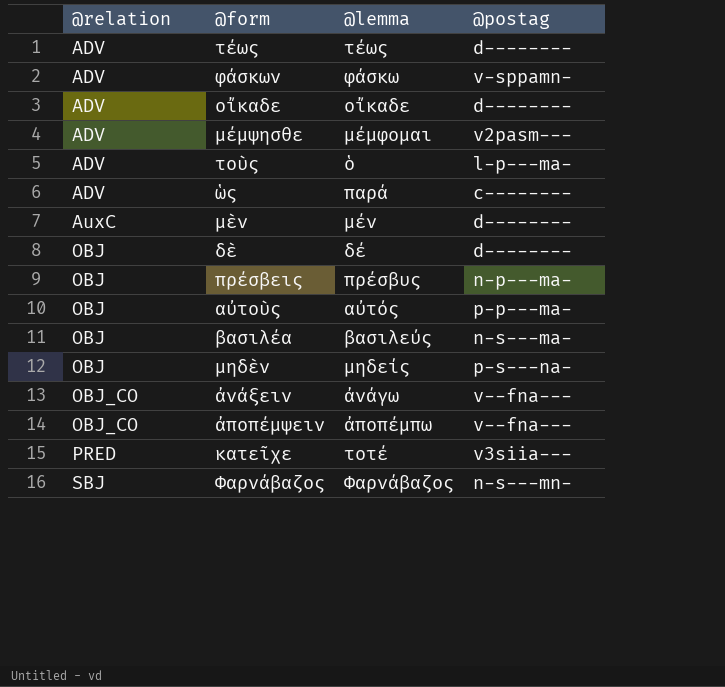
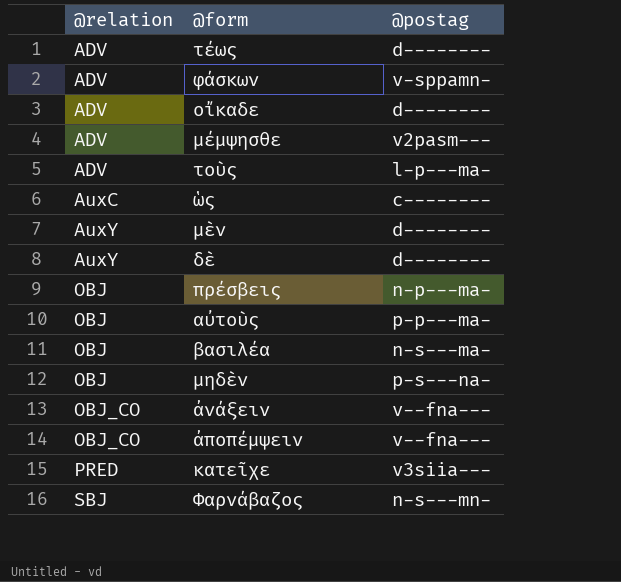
column @lemma | position: 3 -> none
ὡς | @relation: ADV -> AuxC
μὲν | @relation: AuxC -> AuxY
δὲ | @relation: OBJ -> AuxY

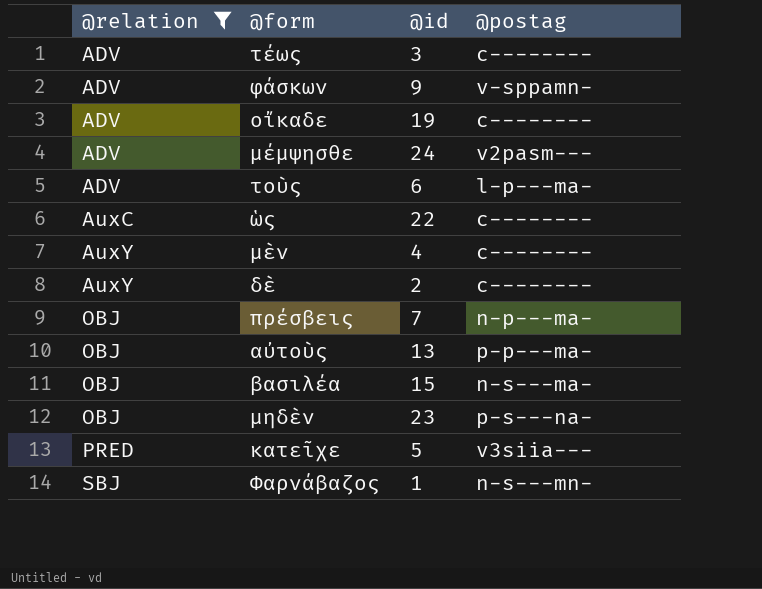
filter: none -> @relation != OBJ_CO
column @id | position: none -> 3
τέως | @postag: d-------- -> c--------
οἴκαδε | @postag: d-------- -> c--------
μὲν | @postag: d-------- -> c--------
δὲ | @postag: d-------- -> c--------

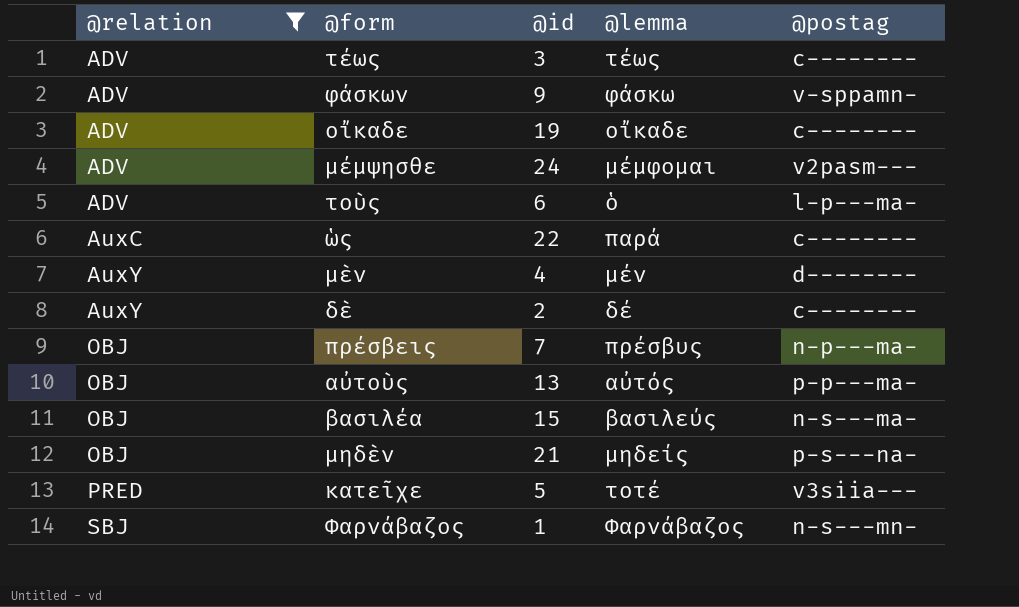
column @lemma | position: none -> 4
μὲν | @postag: c-------- -> d--------
μηδὲν | @id: 23 -> 21

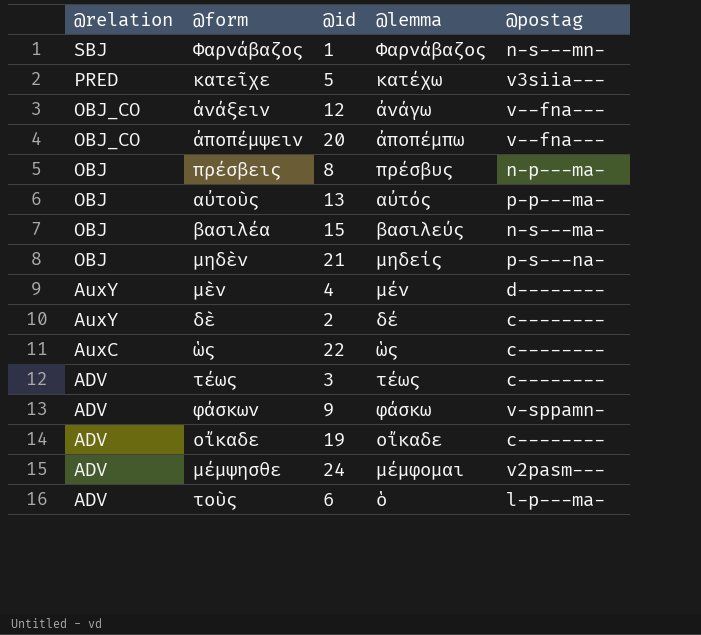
filter: @relation != OBJ_CO -> none
row order: @relation ascending -> @relation descending
κατεῖχε | @lemma: τοτέ -> κατέχω
πρέσβεις | @id: 7 -> 8
ὡς | @lemma: παρά -> ὡς

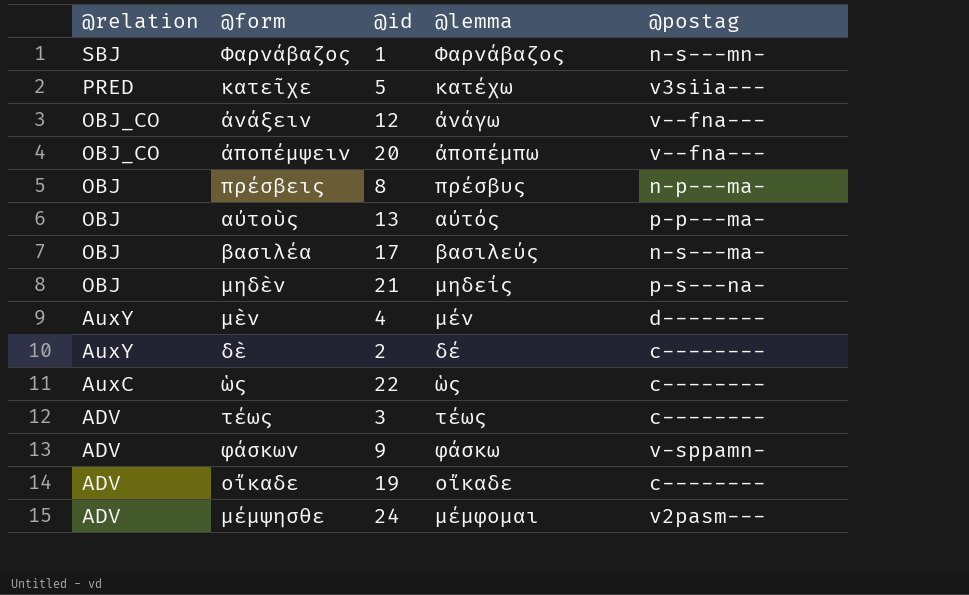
row τοὺς: ADV | 6 | ὁ | l-p---ma- -> none
βασιλέα | @id: 15 -> 17

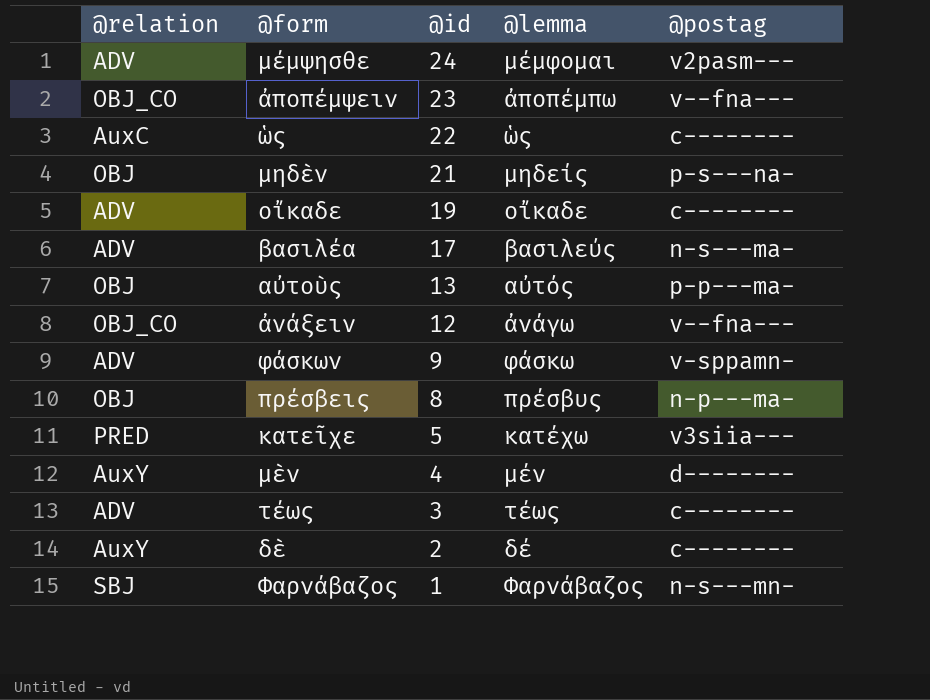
row order: @relation descending -> @id descending
ἀποπέμψειν | @id: 20 -> 23
βασιλέα | @relation: OBJ -> ADV

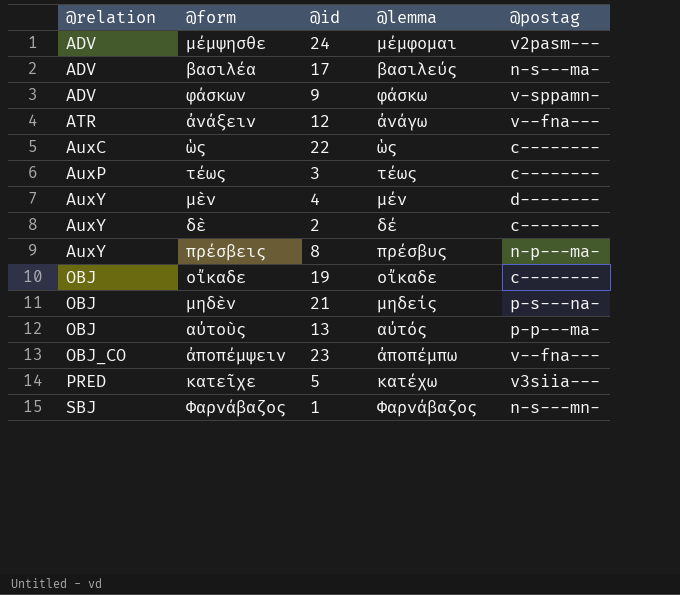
row order: @id descending -> @relation ascending
ἀνάξειν | @relation: OBJ_CO -> ATR
τέως | @relation: ADV -> AuxP
πρέσβεις | @relation: OBJ -> AuxY
οἴκαδε | @relation: ADV -> OBJ

